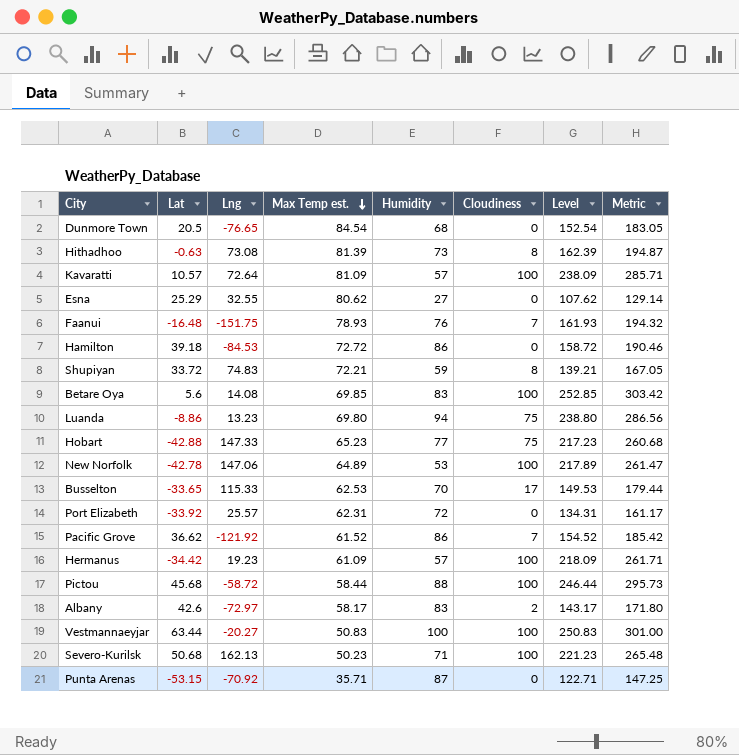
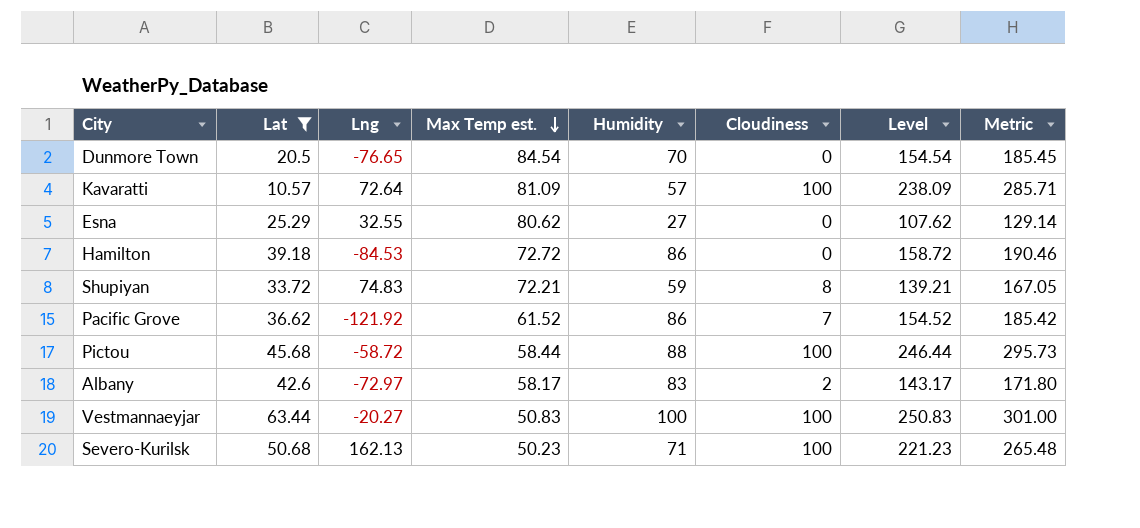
filter: none -> Lat >= 10.57
Dunmore Town | Humidity: 68 -> 70
Dunmore Town | Level: 152.54 -> 154.54
Dunmore Town | Metric: 183.05 -> 185.45

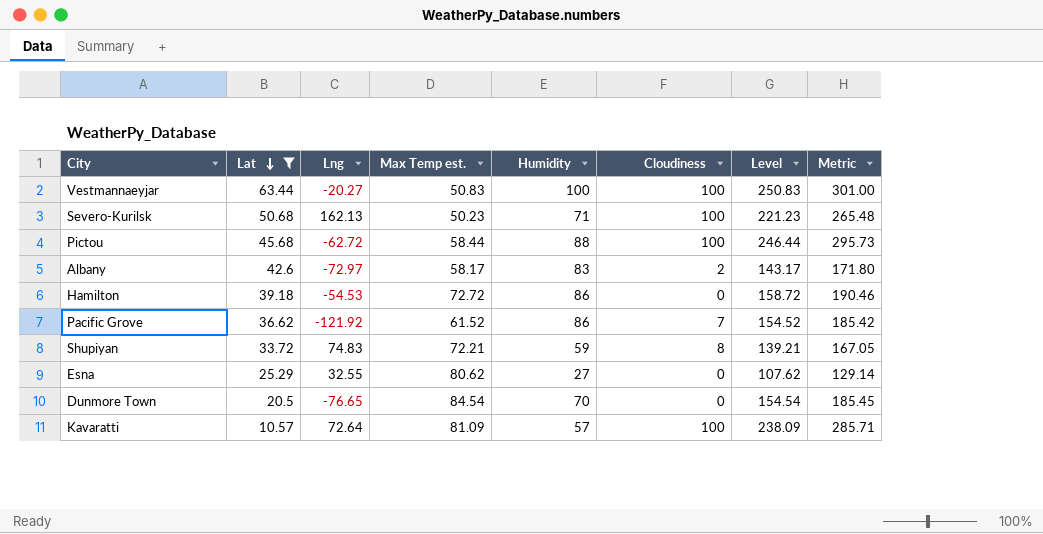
row order: Max Temp est. descending -> Lat descending
Pictou | Lng: -58.72 -> -62.72
Hamilton | Lng: -84.53 -> -54.53

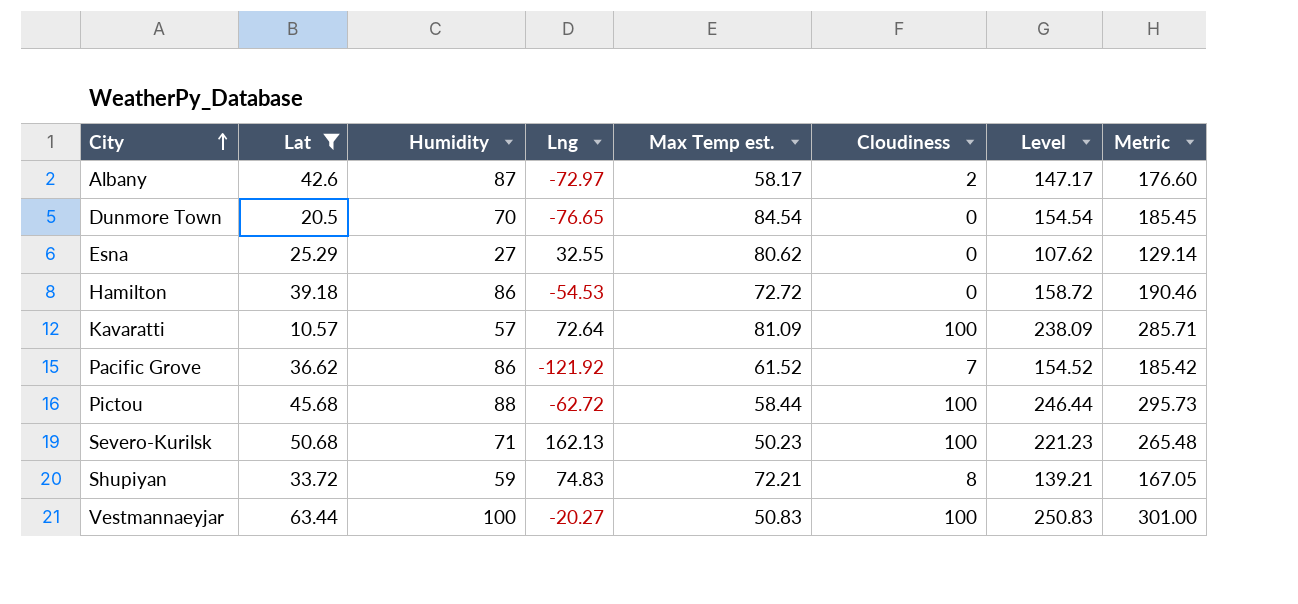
row order: Lat descending -> City ascending
column Humidity | position: 5 -> 3
Albany | Humidity: 83 -> 87
Albany | Level: 143.17 -> 147.17
Albany | Metric: 171.80 -> 176.60

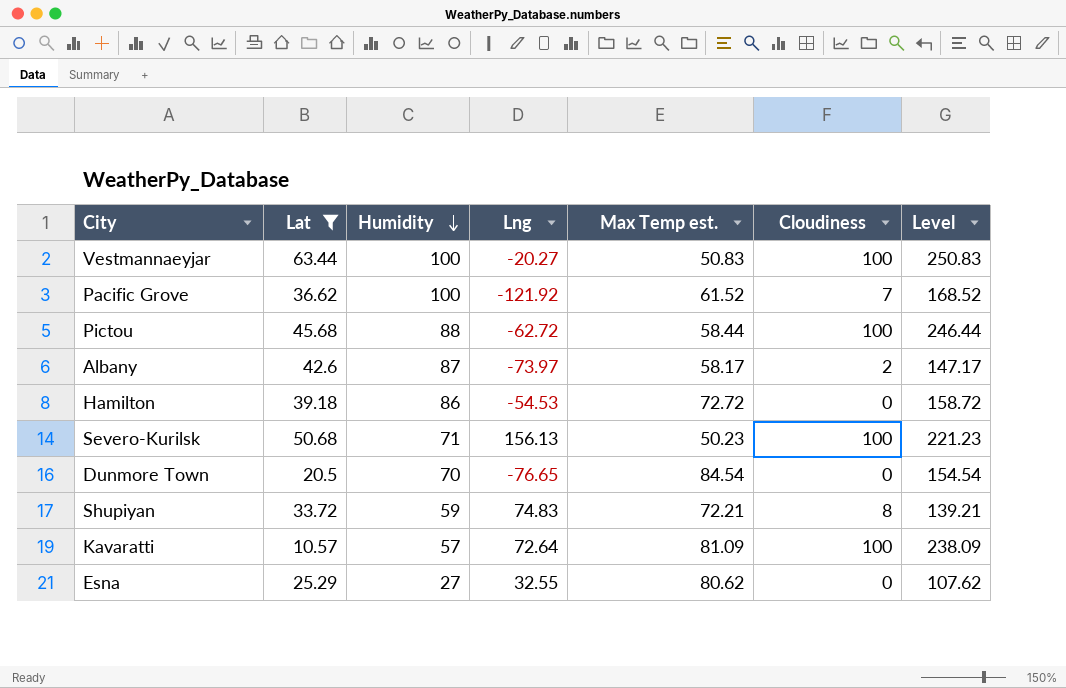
row order: City ascending -> Humidity descending
column Metric | formula: [Level] * 1.2 -> none
Pacific Grove | Humidity: 86 -> 100
Pacific Grove | Level: 154.52 -> 168.52
Albany | Lng: -72.97 -> -73.97
Severo-Kurilsk | Lng: 162.13 -> 156.13

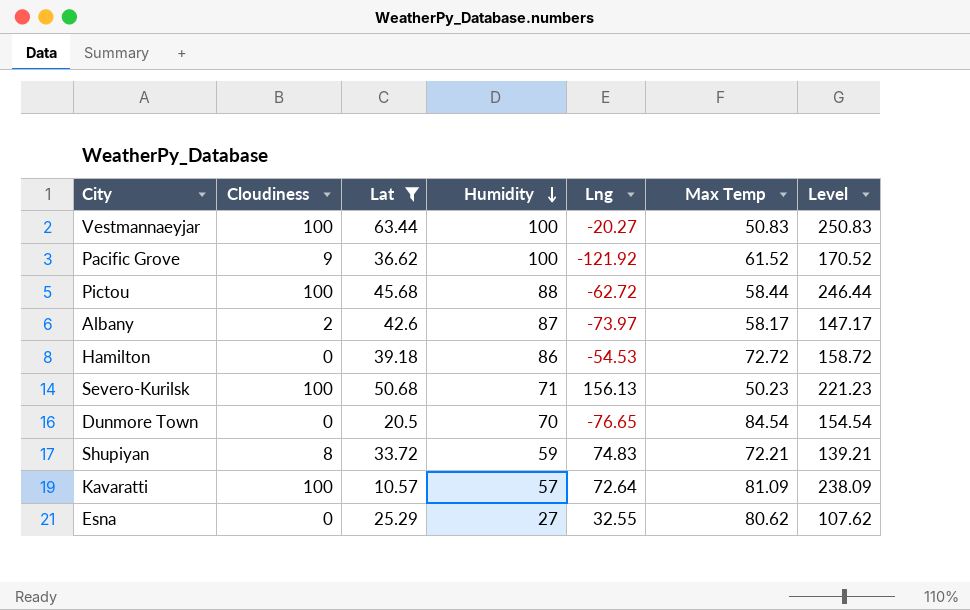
column Cloudiness | position: 6 -> 2
column name: Max Temp est. -> Max Temp
Pacific Grove | Cloudiness: 7 -> 9
Pacific Grove | Level: 168.52 -> 170.52

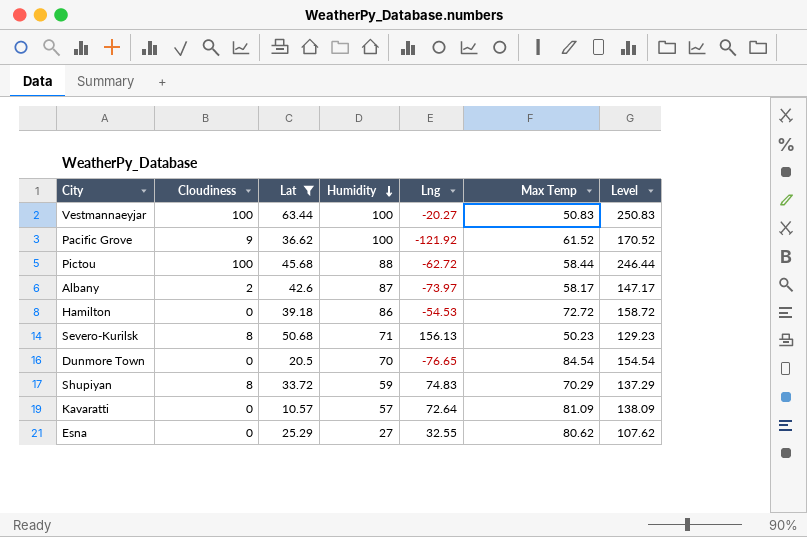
Severo-Kurilsk | Cloudiness: 100 -> 8
Severo-Kurilsk | Level: 221.23 -> 129.23
Shupiyan | Max Temp: 72.21 -> 70.29
Shupiyan | Level: 139.21 -> 137.29
Kavaratti | Cloudiness: 100 -> 0
Kavaratti | Level: 238.09 -> 138.09

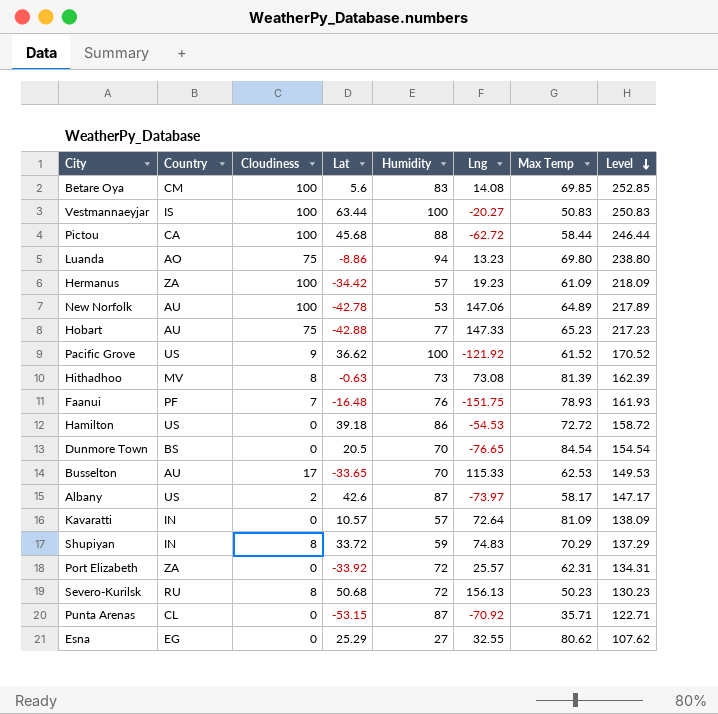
filter: Lat >= 10.57 -> none
row order: Humidity descending -> Level descending
column Country | position: none -> 2
Severo-Kurilsk | Humidity: 71 -> 72
Severo-Kurilsk | Level: 129.23 -> 130.23

